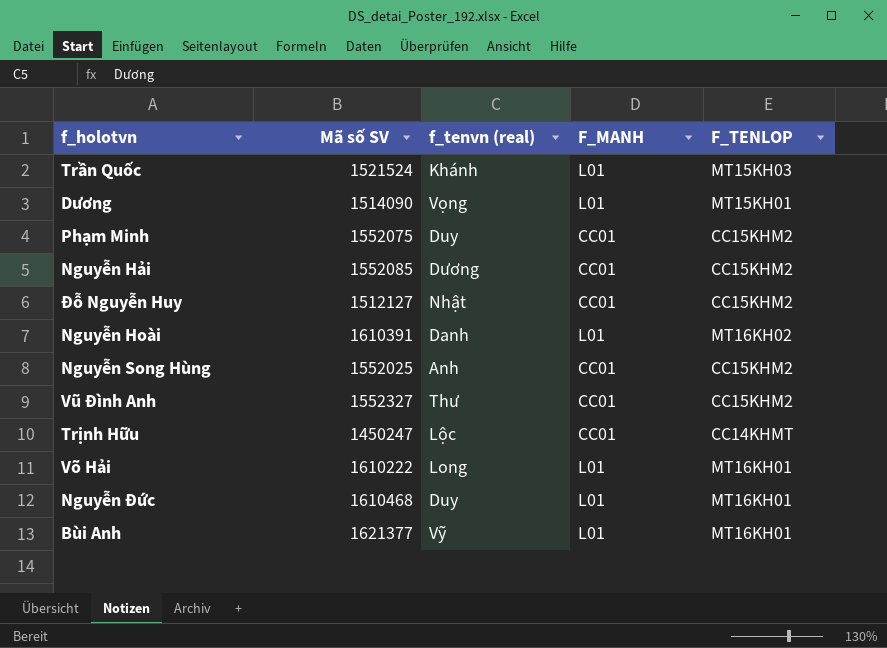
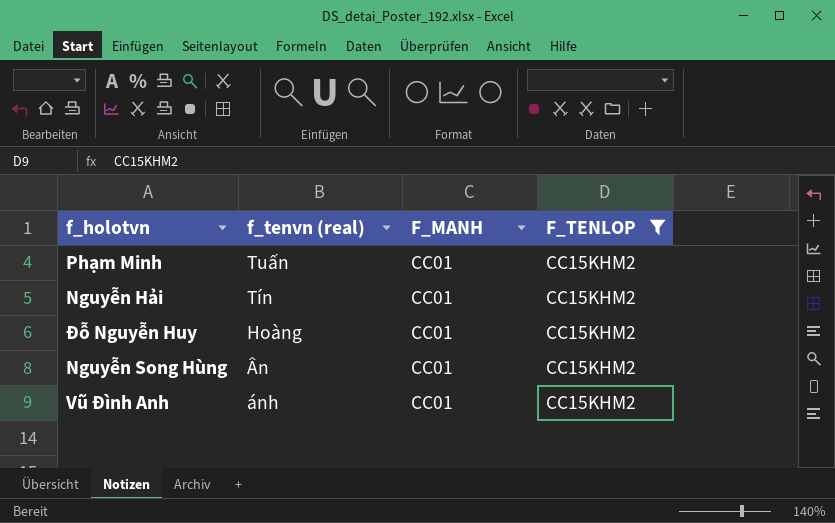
filter: none -> F_TENLOP = CC15KHM2
column Mã số SV | position: 2 -> none
Phạm Minh | f_tenvn (real): Duy -> Tuấn
Nguyễn Hải | f_tenvn (real): Dương -> Tín
Đỗ Nguyễn Huy | f_tenvn (real): Nhật -> Hoàng
Nguyễn Song Hùng | f_tenvn (real): Anh -> Ân
Vũ Đình Anh | f_tenvn (real): Thư -> ánh

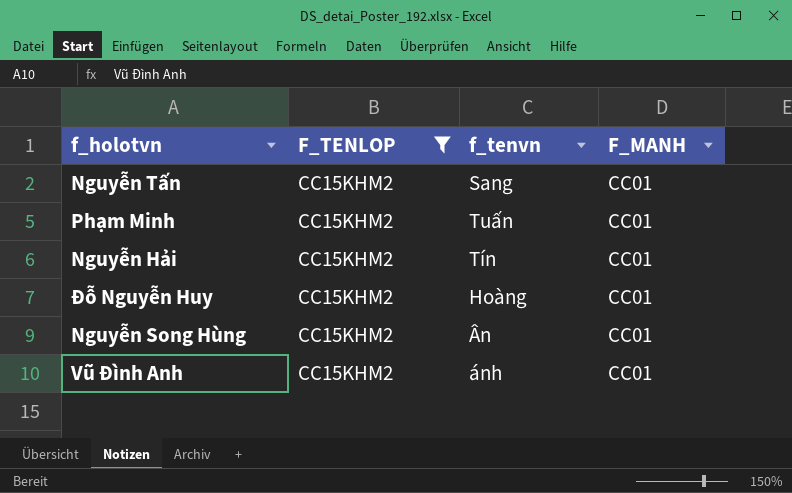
column F_TENLOP | position: 4 -> 2
column name: f_tenvn (real) -> f_tenvn
row Nguyễn Tấn: none -> CC15KHM2 | Sang | CC01

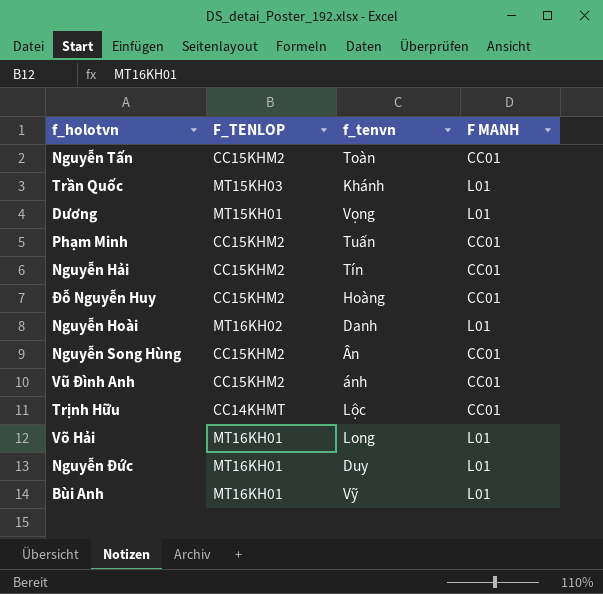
filter: F_TENLOP = CC15KHM2 -> none
column name: F_MANH -> F MANH
Nguyễn Tấn | f_tenvn: Sang -> Toàn

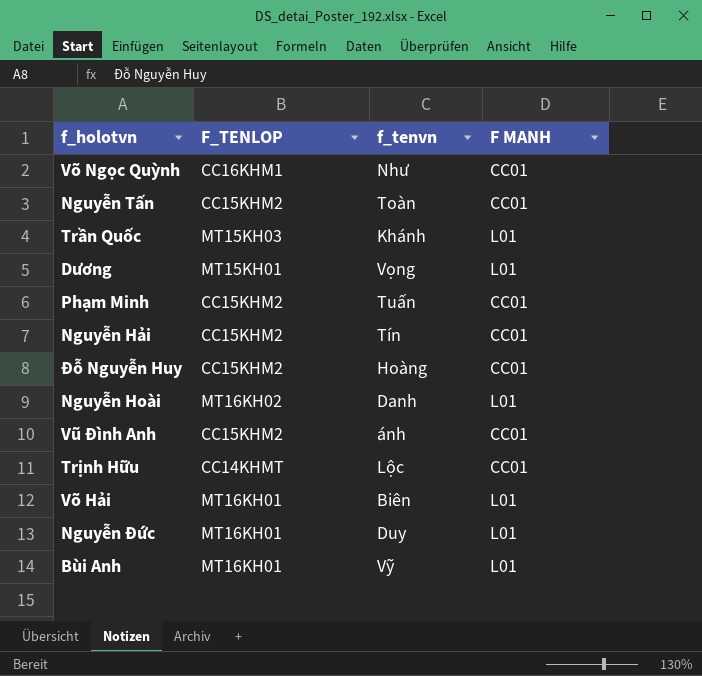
row Nguyễn Song Hùng: CC15KHM2 | Ân | CC01 -> none
row Võ Ngọc Quỳnh: none -> CC16KHM1 | Như | CC01
Võ Hải | f_tenvn: Long -> Biên

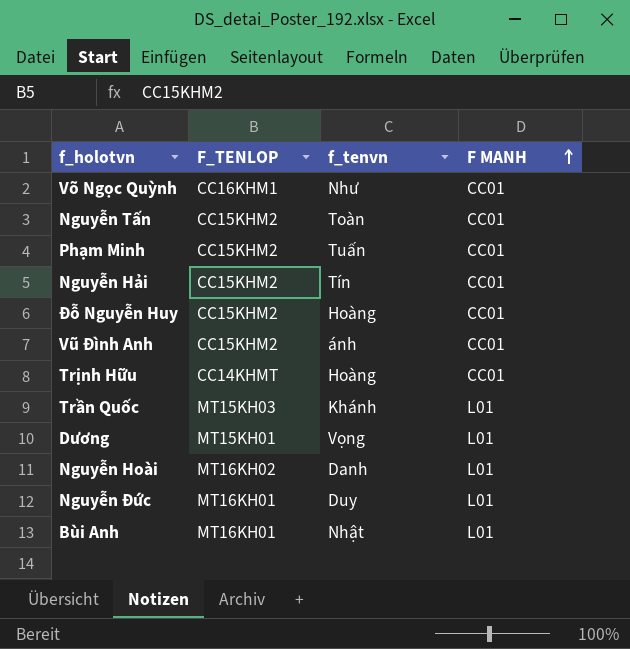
row order: none -> F MANH ascending
row Võ Hải: MT16KH01 | Biên | L01 -> none
Trịnh Hữu | f_tenvn: Lộc -> Hoàng
Bùi Anh | f_tenvn: Vỹ -> Nhật

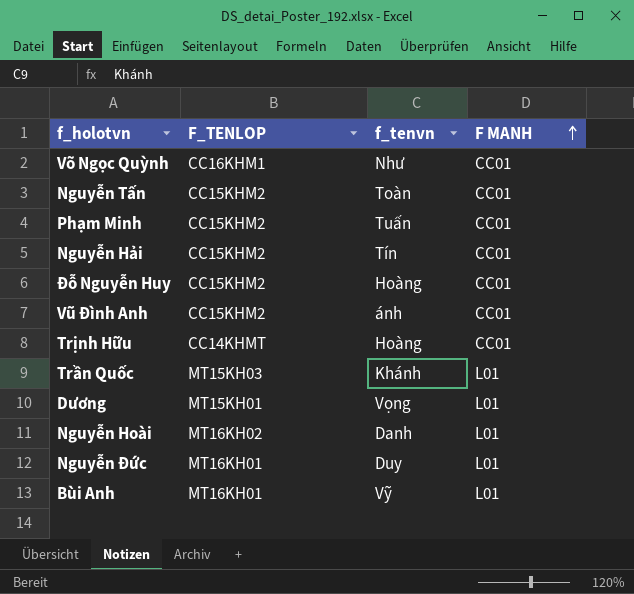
Bùi Anh | f_tenvn: Nhật -> Vỹ

